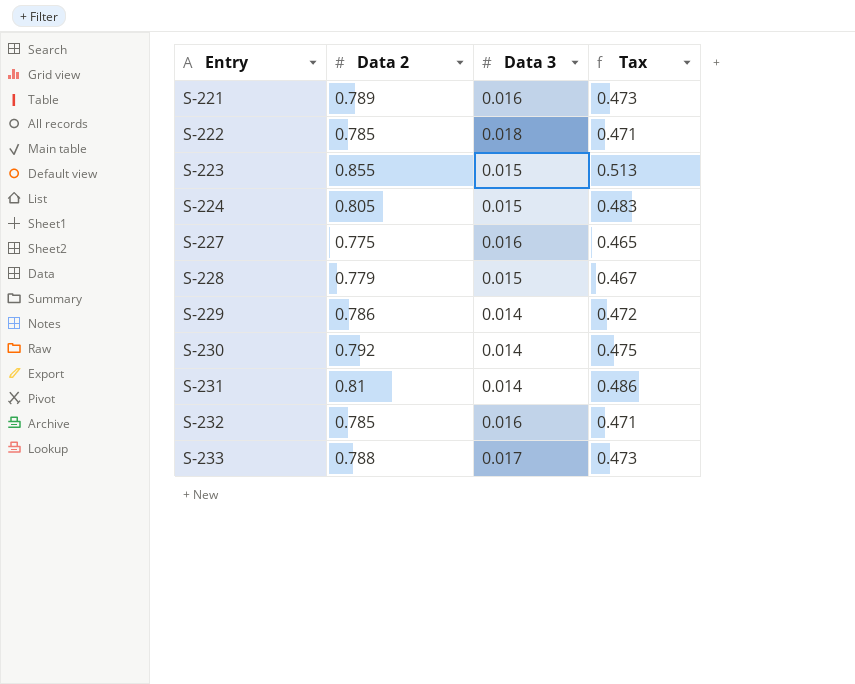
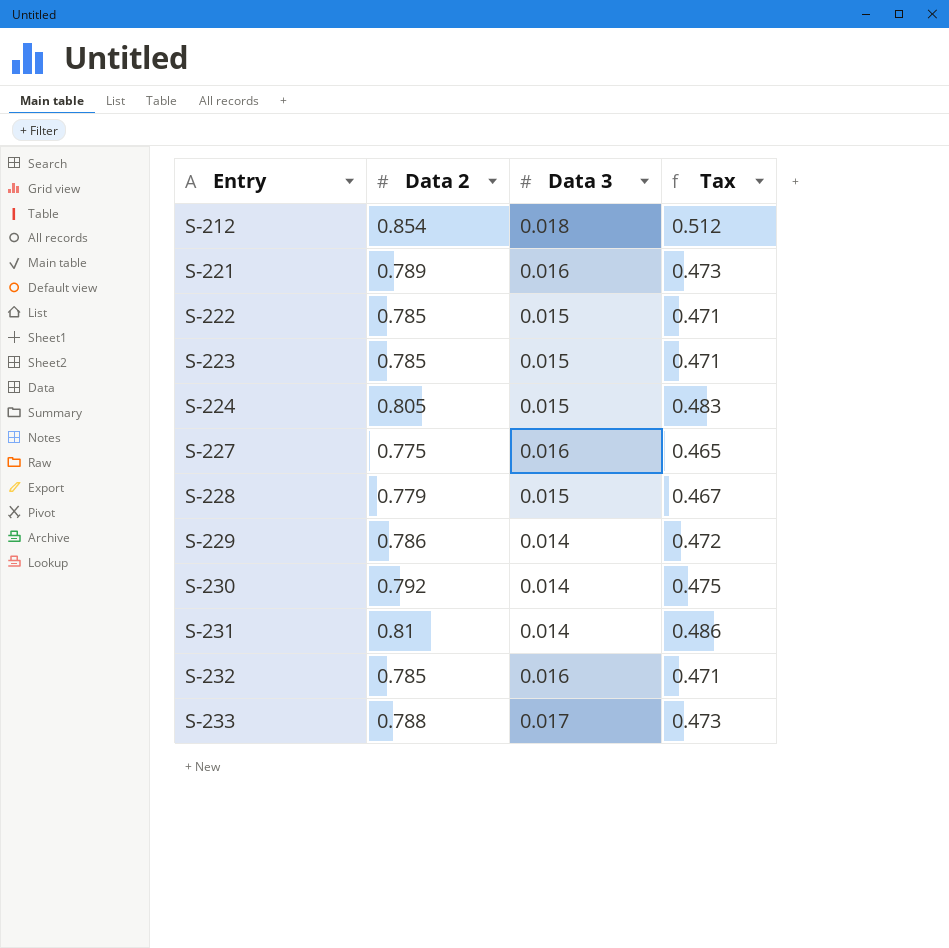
row S-212: none -> 0.854 | 0.018 | 0.512
S-222 | Data 3: 0.018 -> 0.015
S-223 | Data 2: 0.855 -> 0.785
S-223 | Tax: 0.513 -> 0.471

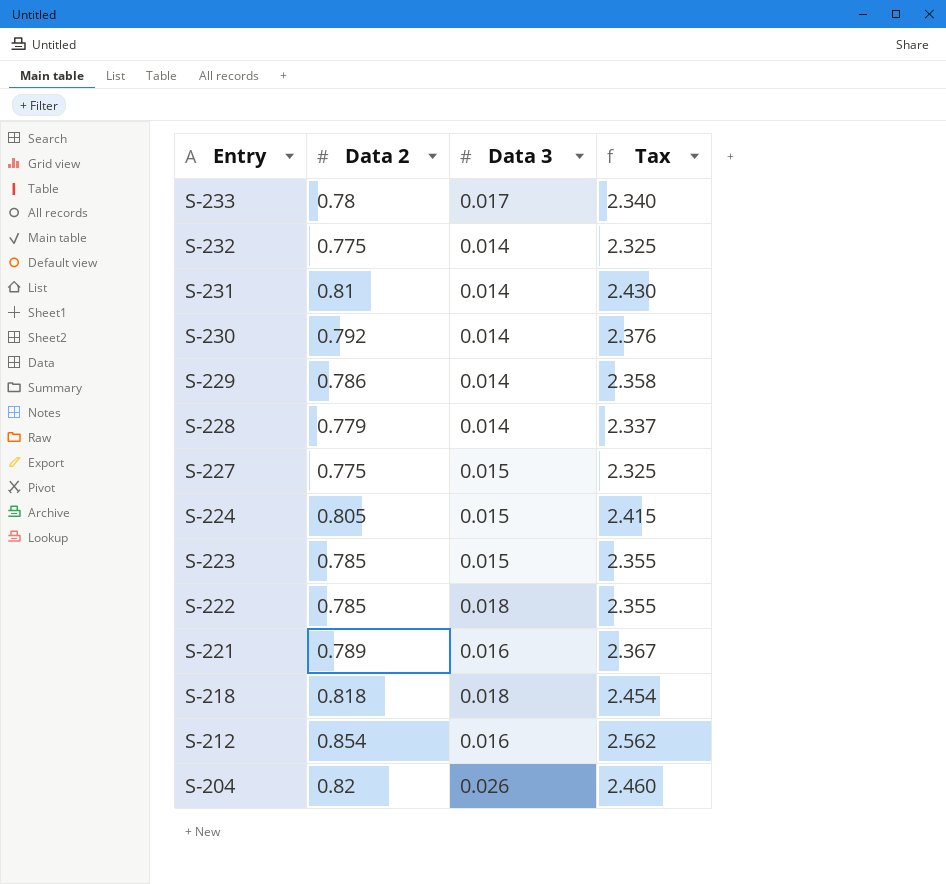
row order: Entry ascending -> Entry descending
column Tax | formula: [Data 2] * 0.6 -> [Data 2] * 3
S-233 | Data 2: 0.788 -> 0.78
S-232 | Data 2: 0.785 -> 0.775
S-232 | Data 3: 0.016 -> 0.014
S-228 | Data 3: 0.015 -> 0.014
S-227 | Data 3: 0.016 -> 0.015
S-222 | Data 3: 0.015 -> 0.018
row S-218: none -> 0.818 | 0.018 | 2.454
S-212 | Data 3: 0.018 -> 0.016
row S-204: none -> 0.82 | 0.026 | 2.460

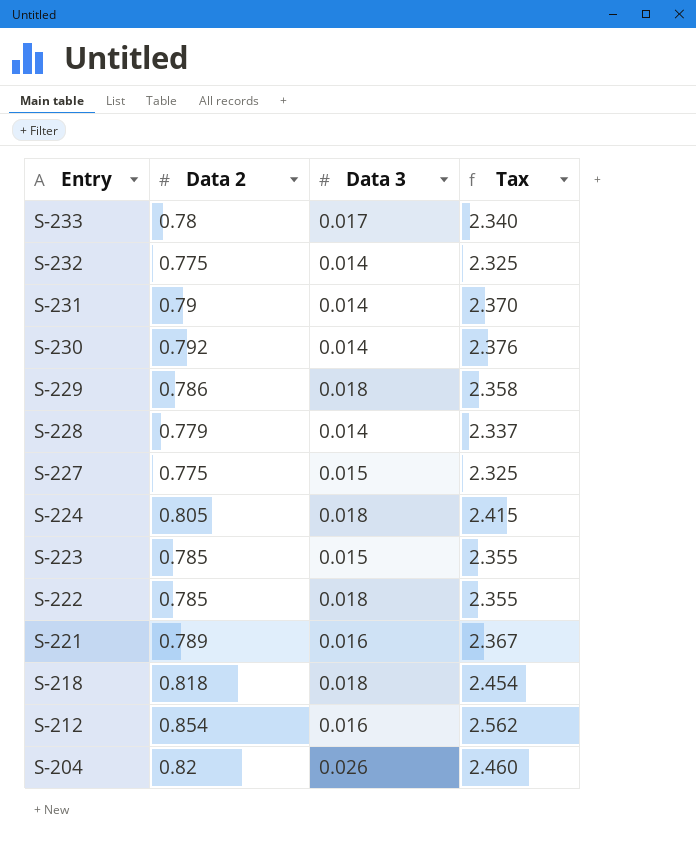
S-231 | Data 2: 0.81 -> 0.79
S-231 | Tax: 2.430 -> 2.370
S-229 | Data 3: 0.014 -> 0.018
S-224 | Data 3: 0.015 -> 0.018

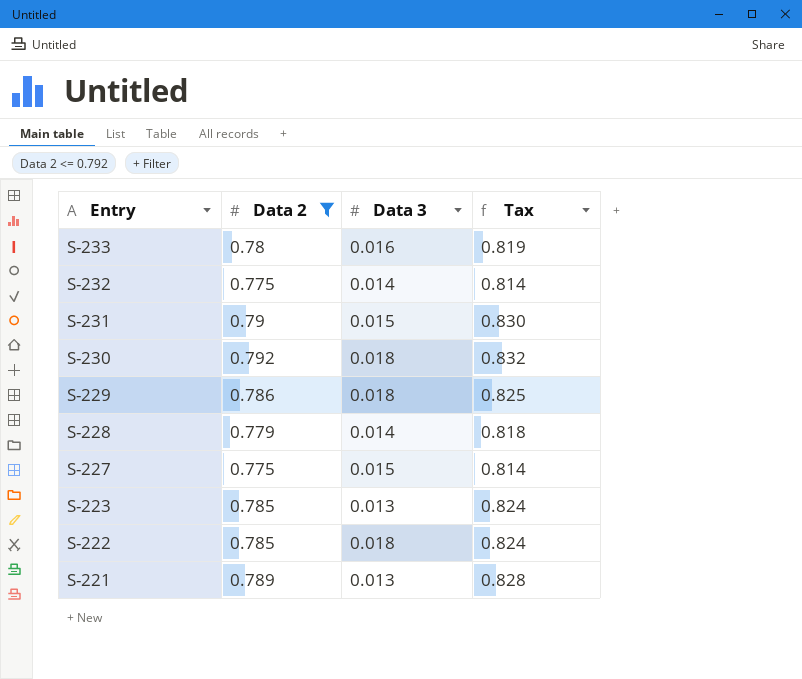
filter: none -> Data 2 <= 0.792
column Tax | formula: [Data 2] * 3 -> [Data 2] * 1.05
S-233 | Data 3: 0.017 -> 0.016
S-231 | Data 3: 0.014 -> 0.015
S-230 | Data 3: 0.014 -> 0.018
S-223 | Data 3: 0.015 -> 0.013
S-221 | Data 3: 0.016 -> 0.013

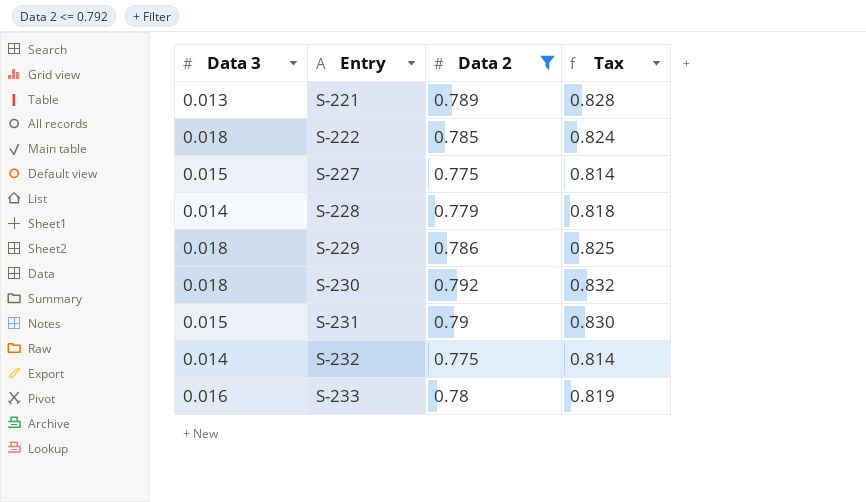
row order: Entry descending -> Entry ascending
column Data 3 | position: 3 -> 1
row S-223: 0.785 | 0.013 | 0.824 -> none

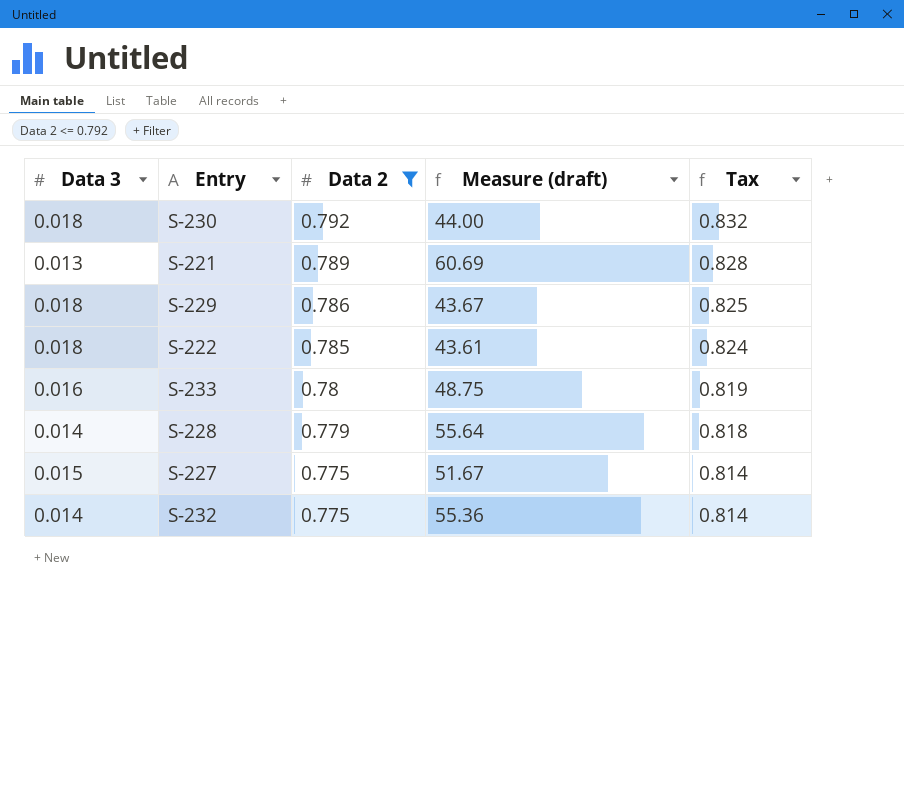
row order: Entry ascending -> Data 2 descending
column Measure (draft) | formula: none -> [Data 2] / [Data 3]
row S-231: 0.015 | 0.79 | 0.830 -> none

